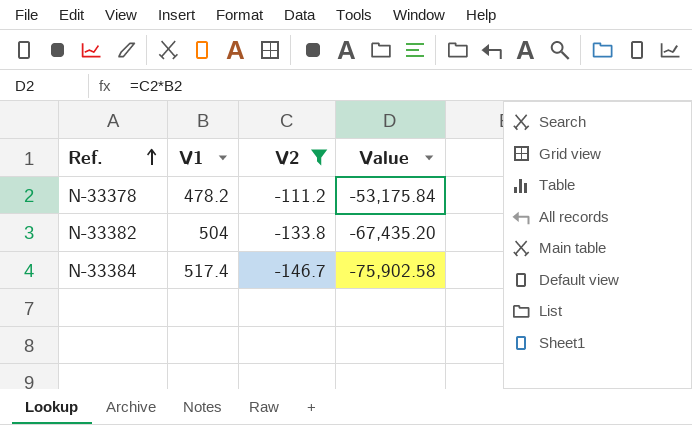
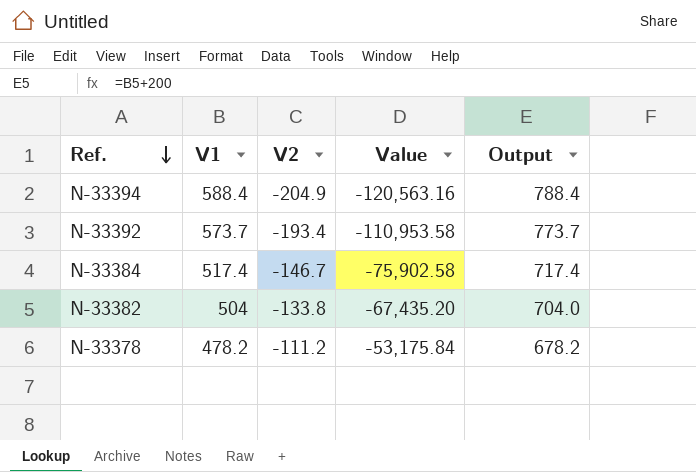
filter: V2 >= -146.7 -> none
row order: Ref. ascending -> Ref. descending
column Output | formula: none -> [V1] + 200

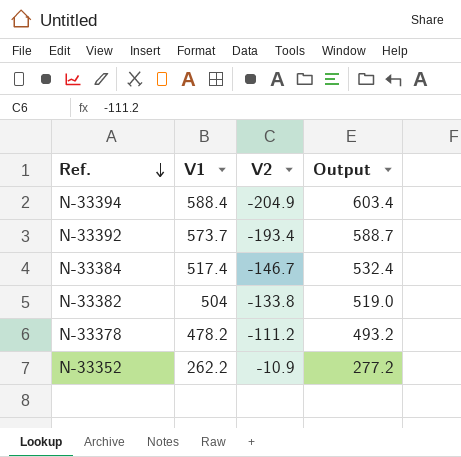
column Value | formula: [V1] * [V2] -> none
column Output | formula: [V1] + 200 -> [V1] + 15
row N-33352: none -> 262.2 | -10.9 | 277.2

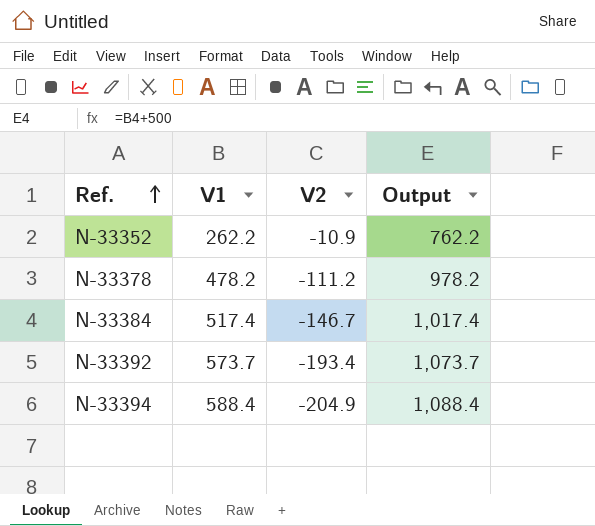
row order: Ref. descending -> Ref. ascending
column Output | formula: [V1] + 15 -> [V1] + 500
row N-33382: 504 | -133.8 | 519.0 -> none

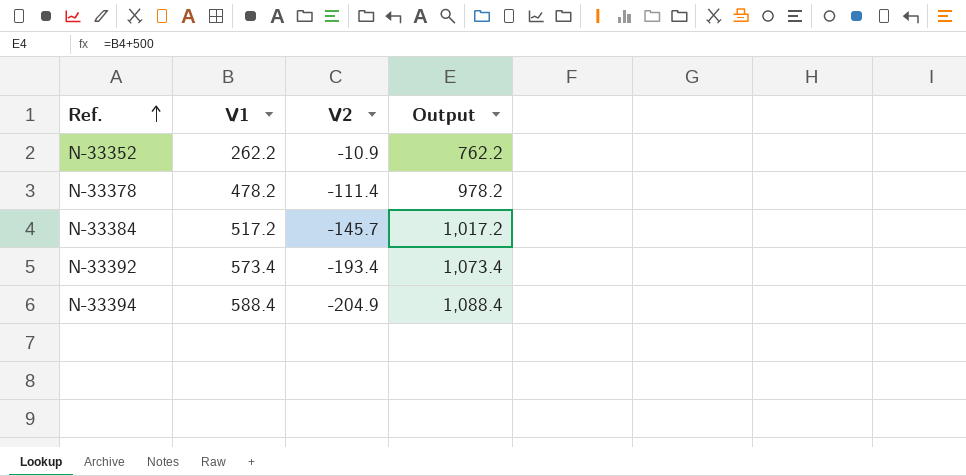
N-33378 | V2: -111.2 -> -111.4
N-33384 | V1: 517.4 -> 517.2
N-33384 | V2: -146.7 -> -145.7
N-33384 | Output: 1,017.4 -> 1,017.2
N-33392 | V1: 573.7 -> 573.4
N-33392 | Output: 1,073.7 -> 1,073.4

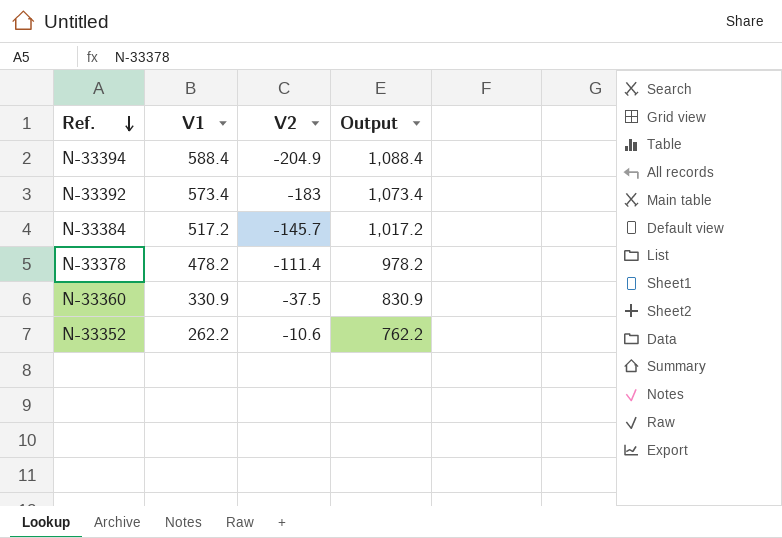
row order: Ref. ascending -> Ref. descending
N-33392 | V2: -193.4 -> -183
row N-33360: none -> 330.9 | -37.5 | 830.9
N-33352 | V2: -10.9 -> -10.6

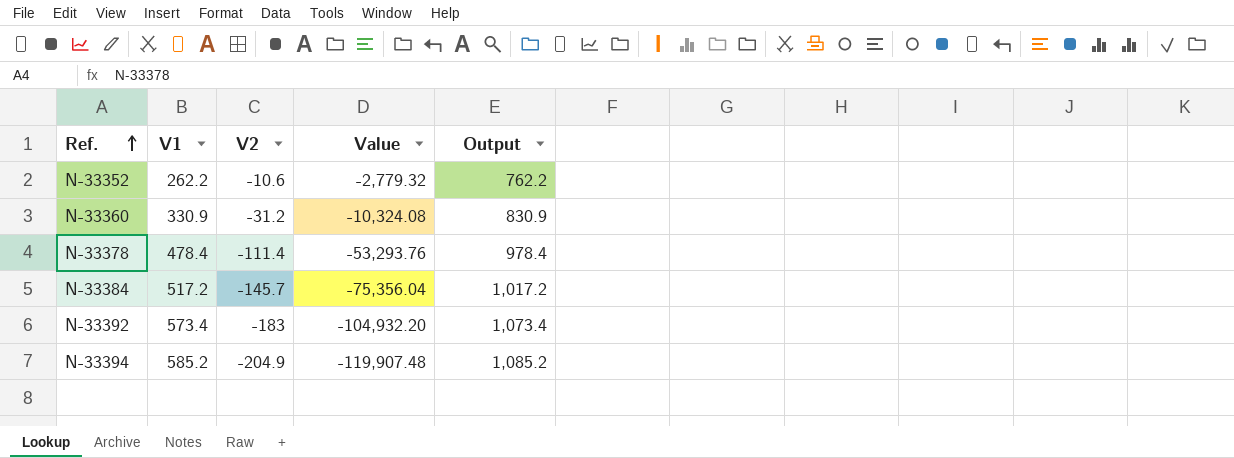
row order: Ref. descending -> Ref. ascending
column Value | formula: none -> [V1] * [V2]
N-33360 | V2: -37.5 -> -31.2
N-33378 | V1: 478.2 -> 478.4
N-33378 | Output: 978.2 -> 978.4
N-33394 | V1: 588.4 -> 585.2
N-33394 | Output: 1,088.4 -> 1,085.2

